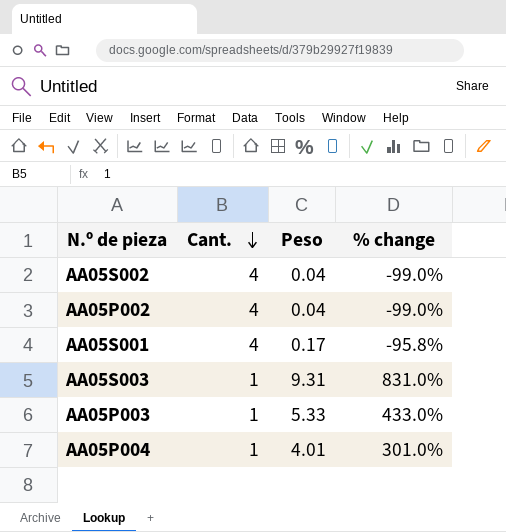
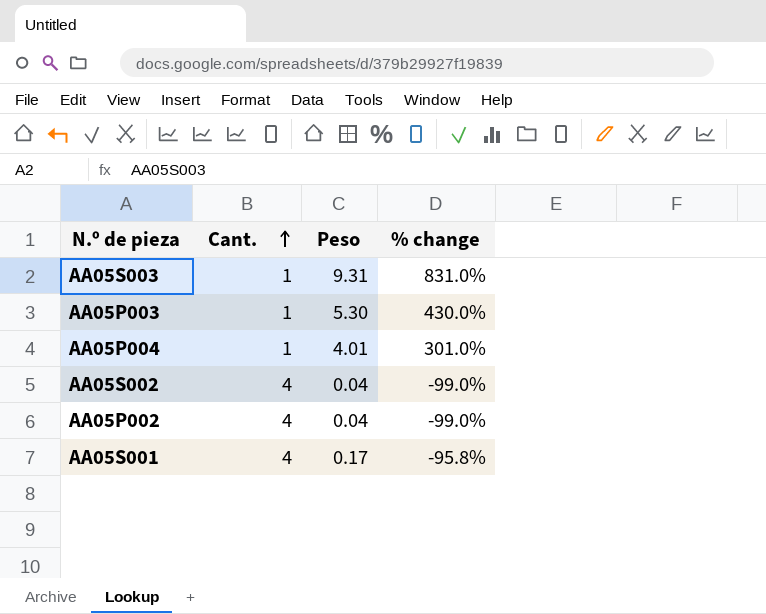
row order: Cant. descending -> Cant. ascending
AA05P003 | Peso: 5.33 -> 5.30
AA05P003 | % change: 433.0% -> 430.0%

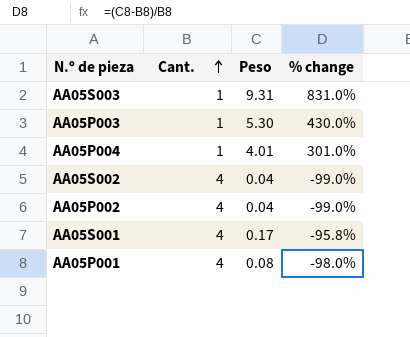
row AA05P001: none -> 4 | 0.08 | -98.0%

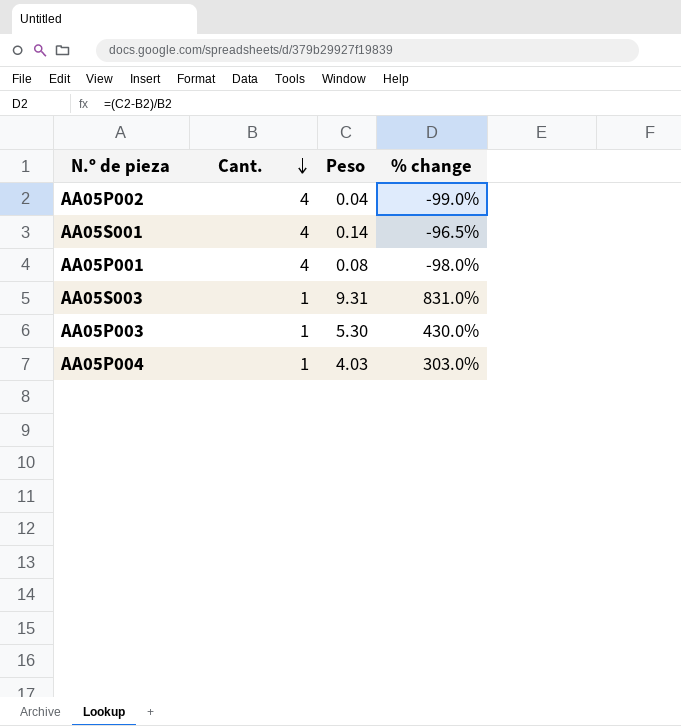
row order: Cant. ascending -> Cant. descending
row AA05S002: 4 | 0.04 | -99.0% -> none
AA05S001 | Peso: 0.17 -> 0.14
AA05S001 | % change: -95.8% -> -96.5%
AA05P004 | Peso: 4.01 -> 4.03
AA05P004 | % change: 301.0% -> 303.0%

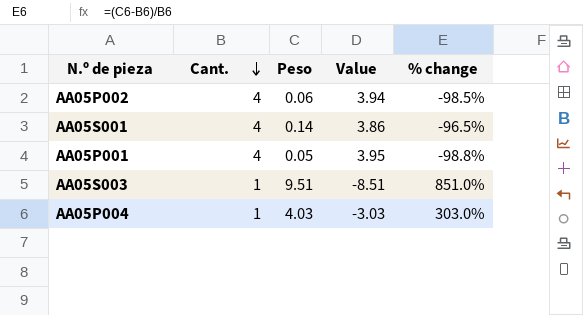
column Value | formula: none -> [Cant.] - [Peso]
row AA05P003: 1 | 5.30 | 430.0% -> none
AA05P002 | Peso: 0.04 -> 0.06
AA05P002 | % change: -99.0% -> -98.5%
AA05P001 | Peso: 0.08 -> 0.05
AA05P001 | % change: -98.0% -> -98.8%
AA05S003 | Peso: 9.31 -> 9.51
AA05S003 | % change: 831.0% -> 851.0%

